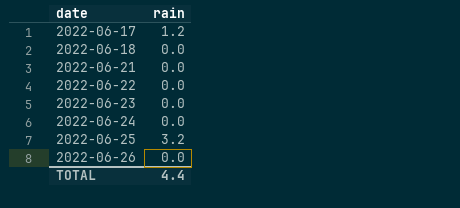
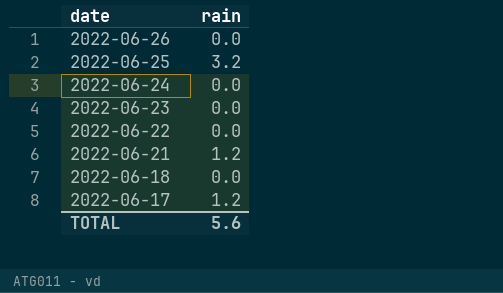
row order: date ascending -> date descending
2022-06-21 | rain: 0.0 -> 1.2
TOTAL | rain: 4.4 -> 5.6

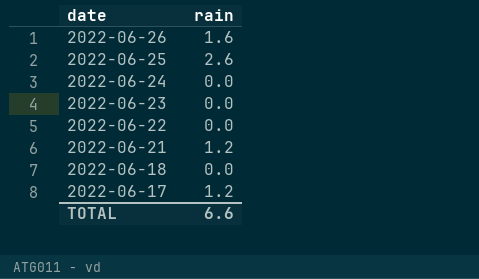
2022-06-26 | rain: 0.0 -> 1.6
2022-06-25 | rain: 3.2 -> 2.6
TOTAL | rain: 5.6 -> 6.6

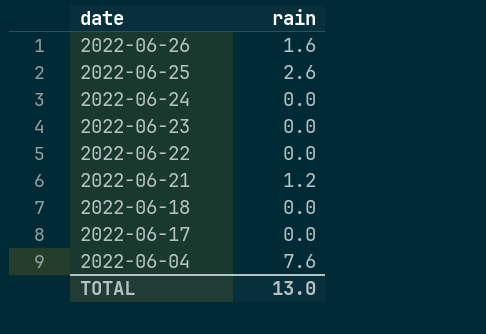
2022-06-17 | rain: 1.2 -> 0.0
row 2022-06-04: none -> 7.6
TOTAL | rain: 6.6 -> 13.0

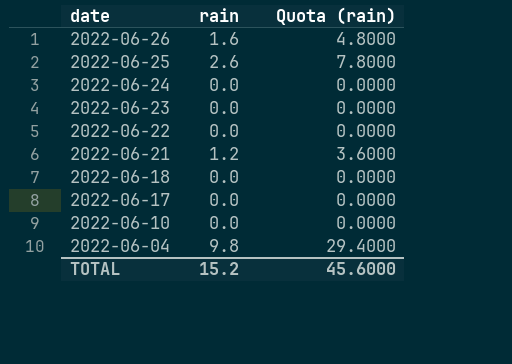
column Quota (rain) | formula: none -> [rain] * 3
row 2022-06-10: none -> 0.0 | 0.0000
2022-06-04 | rain: 7.6 -> 9.8
TOTAL | rain: 13.0 -> 15.2

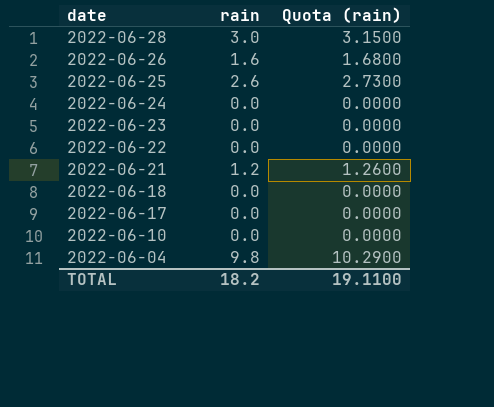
column Quota (rain) | formula: [rain] * 3 -> [rain] * 1.05
row 2022-06-28: none -> 3.0 | 3.1500
TOTAL | rain: 15.2 -> 18.2
TOTAL | Quota (rain): 45.6000 -> 19.1100

